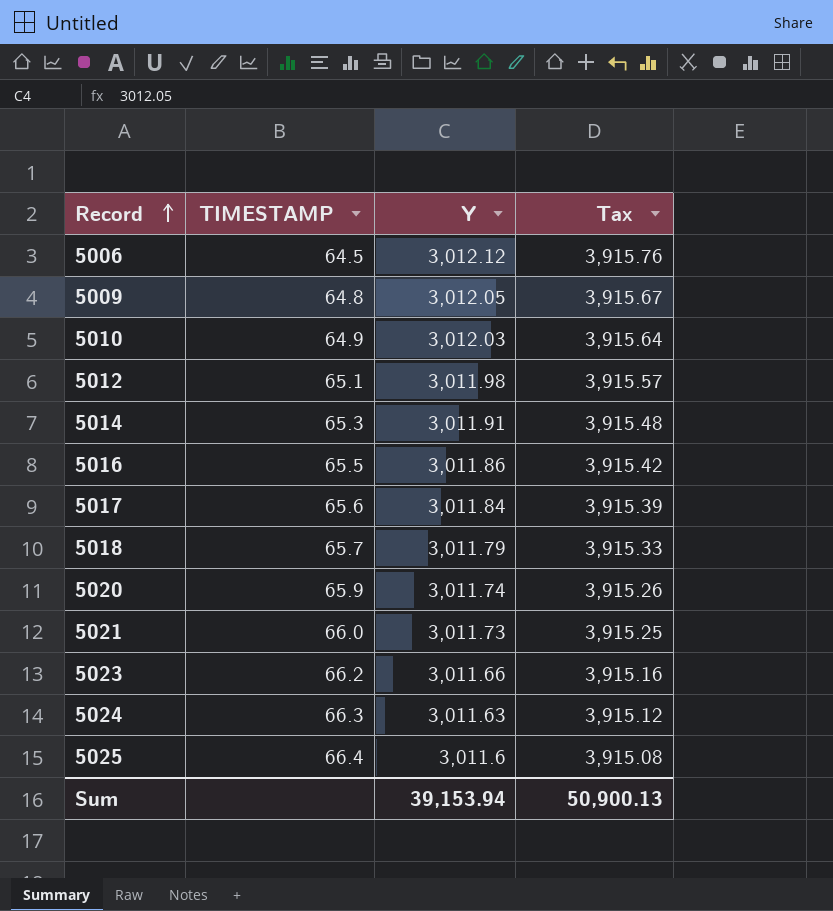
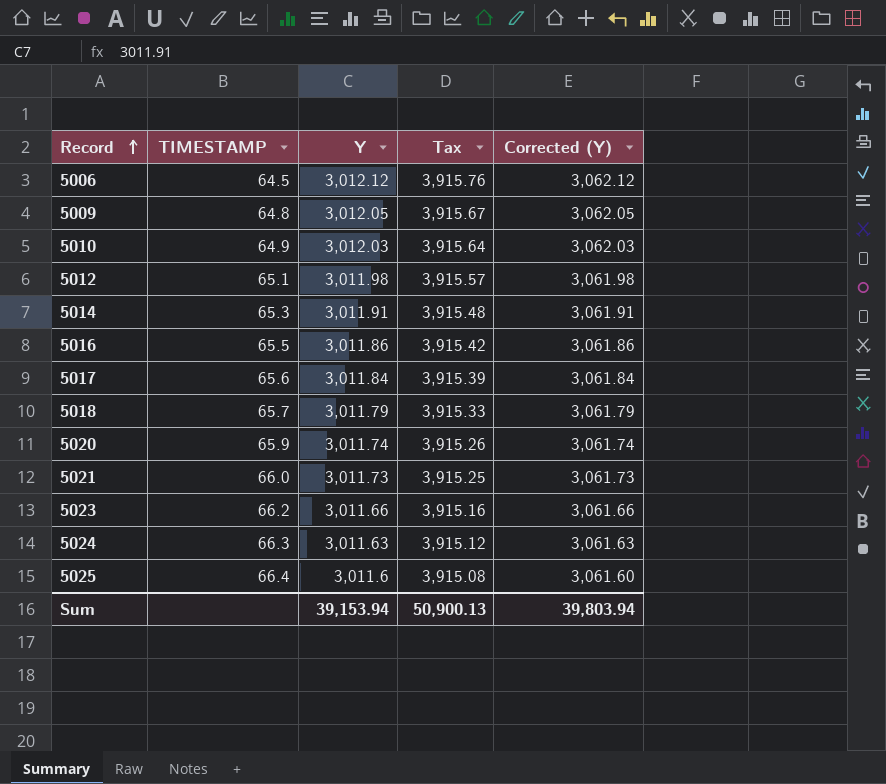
column Corrected (Y) | formula: none -> [Y] + 50

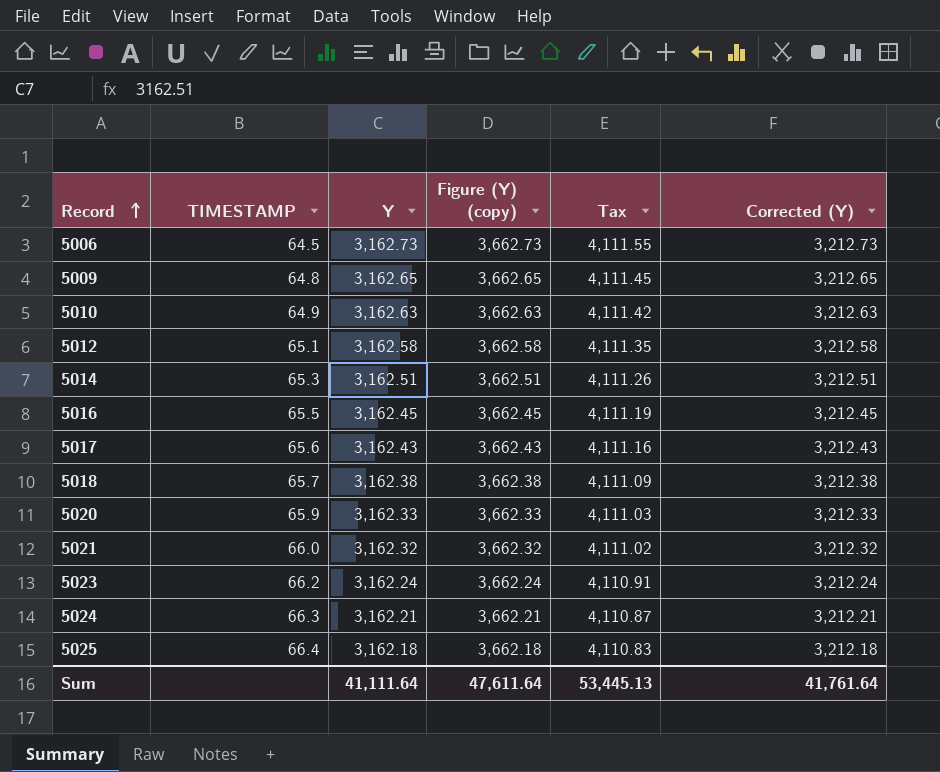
column Figure (Y) (copy) | formula: none -> [Y] + 500
5006 | Y: 3,012.12 -> 3,162.73
5006 | Tax: 3,915.76 -> 4,111.55
5006 | Corrected (Y): 3,062.12 -> 3,212.73
5009 | Y: 3,012.05 -> 3,162.65
5009 | Tax: 3,915.67 -> 4,111.45
5009 | Corrected (Y): 3,062.05 -> 3,212.65
5010 | Y: 3,012.03 -> 3,162.63
5010 | Tax: 3,915.64 -> 4,111.42
5010 | Corrected (Y): 3,062.03 -> 3,212.63
5012 | Y: 3,011.98 -> 3,162.58
5012 | Tax: 3,915.57 -> 4,111.35
5012 | Corrected (Y): 3,061.98 -> 3,212.58
5014 | Y: 3,011.91 -> 3,162.51
5014 | Tax: 3,915.48 -> 4,111.26
5014 | Corrected (Y): 3,061.91 -> 3,212.51
5016 | Y: 3,011.86 -> 3,162.45
5016 | Tax: 3,915.42 -> 4,111.19
5016 | Corrected (Y): 3,061.86 -> 3,212.45
5017 | Y: 3,011.84 -> 3,162.43
5017 | Tax: 3,915.39 -> 4,111.16
5017 | Corrected (Y): 3,061.84 -> 3,212.43
5018 | Y: 3,011.79 -> 3,162.38
5018 | Tax: 3,915.33 -> 4,111.09
5018 | Corrected (Y): 3,061.79 -> 3,212.38
5020 | Y: 3,011.74 -> 3,162.33
5020 | Tax: 3,915.26 -> 4,111.03
5020 | Corrected (Y): 3,061.74 -> 3,212.33
5021 | Y: 3,011.73 -> 3,162.32
5021 | Tax: 3,915.25 -> 4,111.02
5021 | Corrected (Y): 3,061.73 -> 3,212.32
5023 | Y: 3,011.66 -> 3,162.24
5023 | Tax: 3,915.16 -> 4,110.91
5023 | Corrected (Y): 3,061.66 -> 3,212.24
5024 | Y: 3,011.63 -> 3,162.21
5024 | Tax: 3,915.12 -> 4,110.87
5024 | Corrected (Y): 3,061.63 -> 3,212.21
5025 | Y: 3,011.6 -> 3,162.18
5025 | Tax: 3,915.08 -> 4,110.83
5025 | Corrected (Y): 3,061.60 -> 3,212.18
Sum | Y: 39,153.94 -> 41,111.64
Sum | Tax: 50,900.13 -> 53,445.13
Sum | Corrected (Y): 39,803.94 -> 41,761.64

